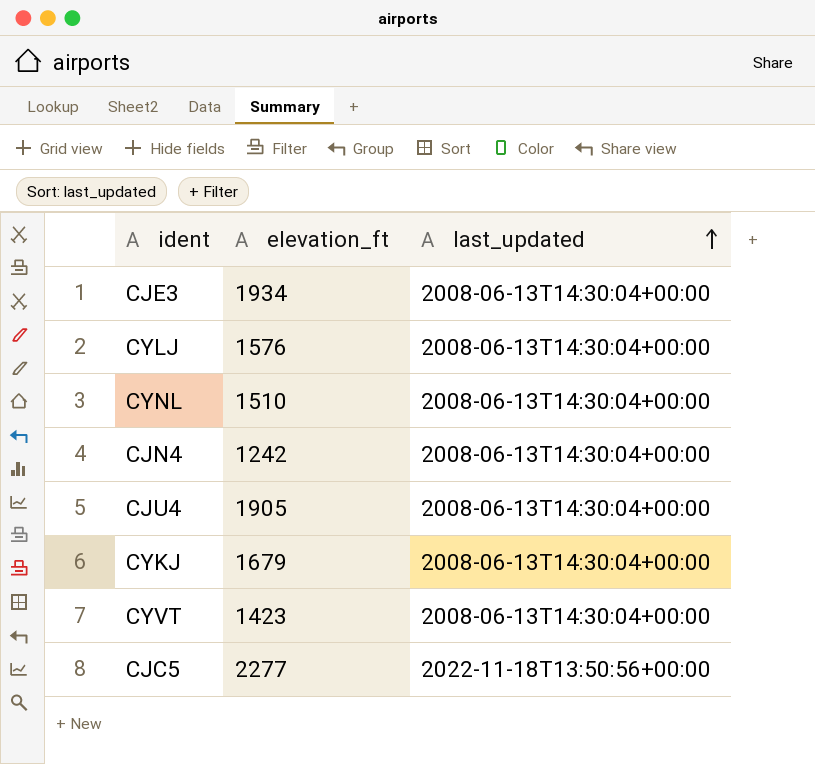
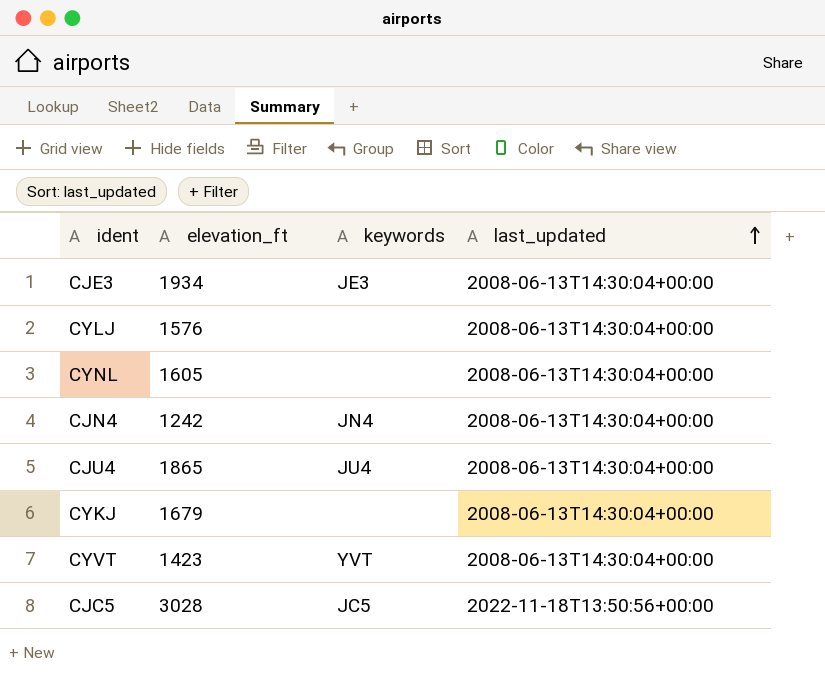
column keywords | position: none -> 3
CYNL | elevation_ft: 1510 -> 1605
CJU4 | elevation_ft: 1905 -> 1865
CJC5 | elevation_ft: 2277 -> 3028

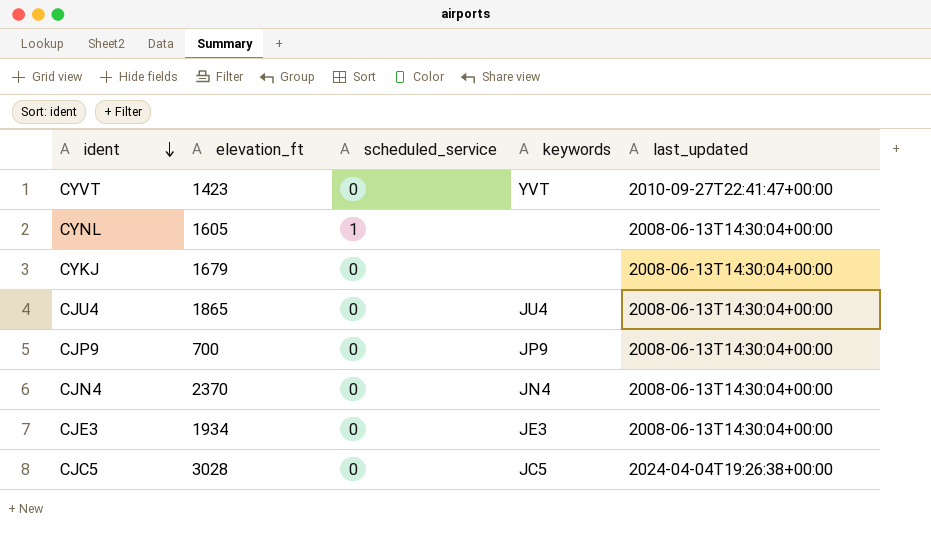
row order: last_updated ascending -> ident descending
column scheduled_service | position: none -> 3
row CYLJ: 1576 | none | 2008-06-13T14:30:04+00:00 -> none
CYVT | last_updated: 2008-06-13T14:30:04+00:00 -> 2010-09-27T22:41:47+00:00
row CJP9: none -> 700 | 0 | JP9 | 2008-06-13T14:30:04+00:00
CJN4 | elevation_ft: 1242 -> 2370
CJC5 | last_updated: 2022-11-18T13:50:56+00:00 -> 2024-04-04T19:26:38+00:00

